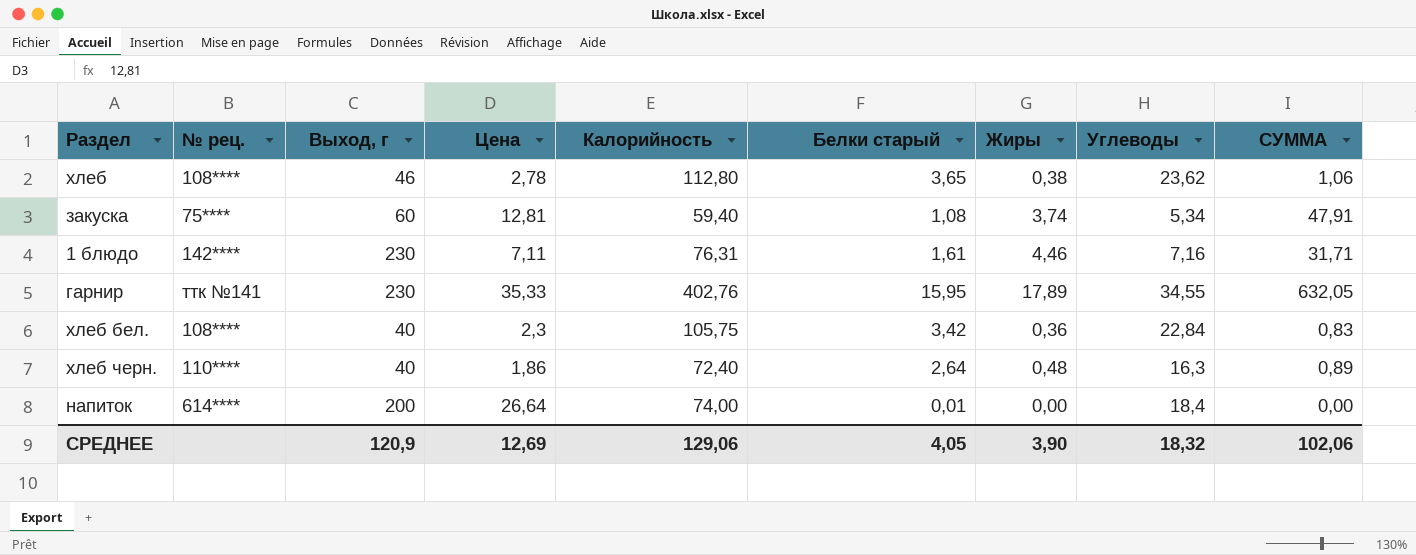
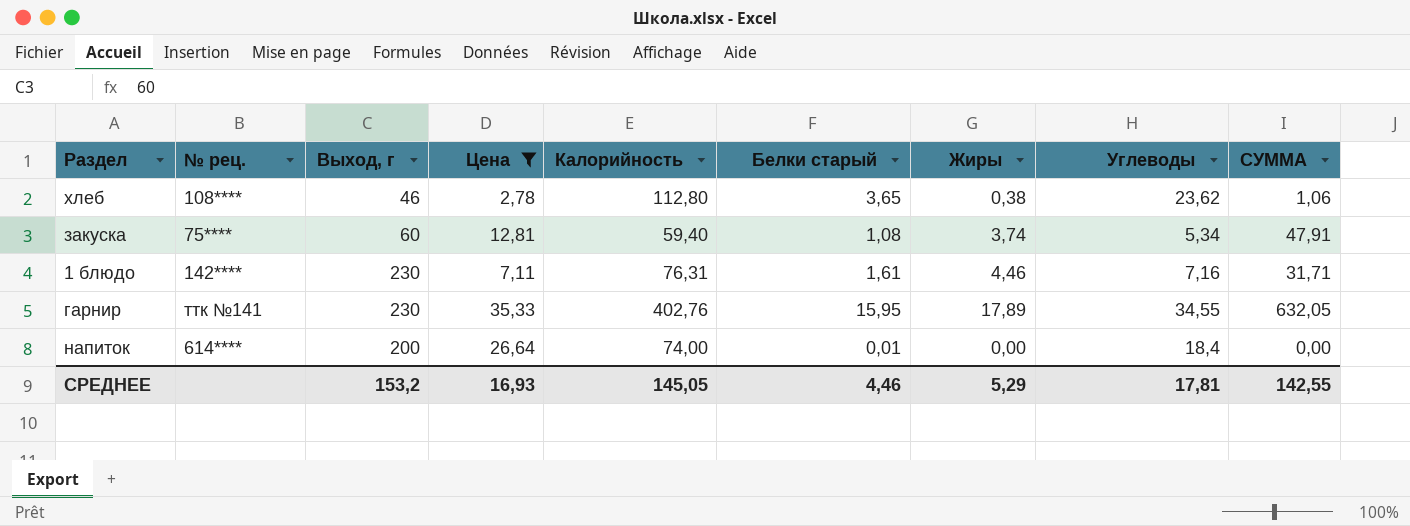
filter: none -> Цена >= 2,78
СРЕДНЕЕ | Выход, г: 120,9 -> 153,2
СРЕДНЕЕ | Цена: 12,69 -> 16,93
СРЕДНЕЕ | Калорийность: 129,06 -> 145,05
СРЕДНЕЕ | Белки старый: 4,05 -> 4,46
СРЕДНЕЕ | Жиры: 3,90 -> 5,29
СРЕДНЕЕ | Углеводы: 18,32 -> 17,81
СРЕДНЕЕ | СУММА: 102,06 -> 142,55

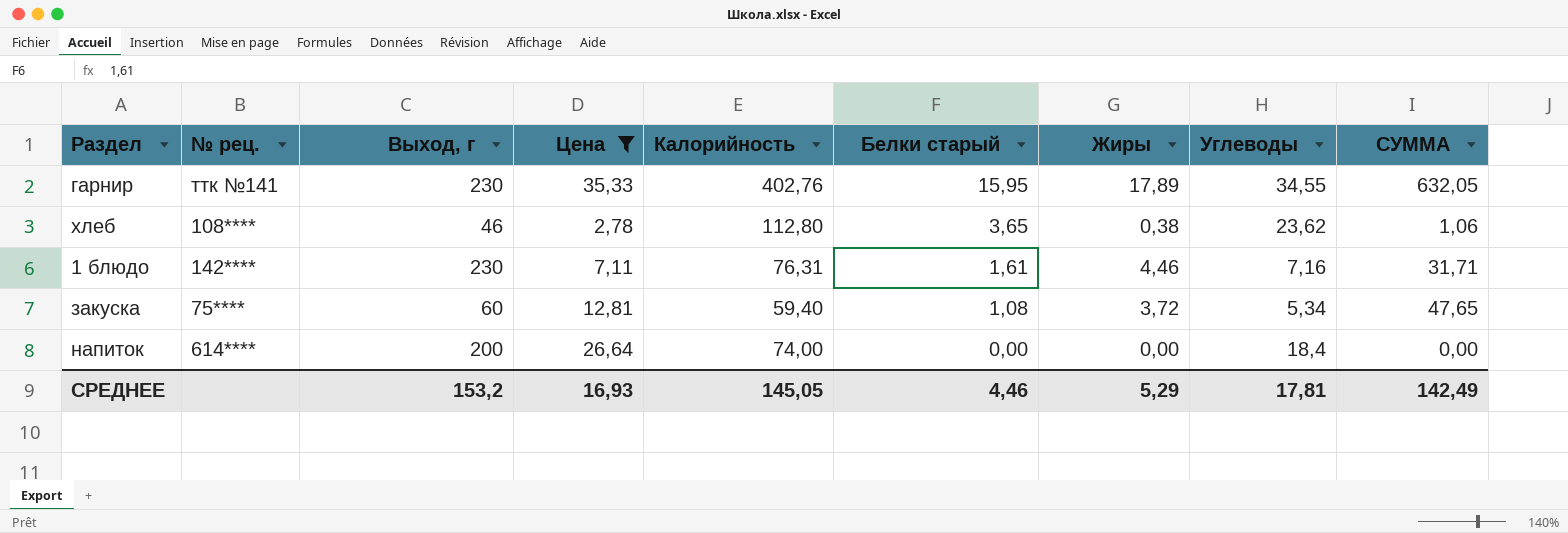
row order: none -> Белки старый descending
закуска | Жиры: 3,74 -> 3,72
закуска | СУММА: 47,91 -> 47,65
напиток | Белки старый: 0,01 -> 0,00
СРЕДНЕЕ | СУММА: 142,55 -> 142,49

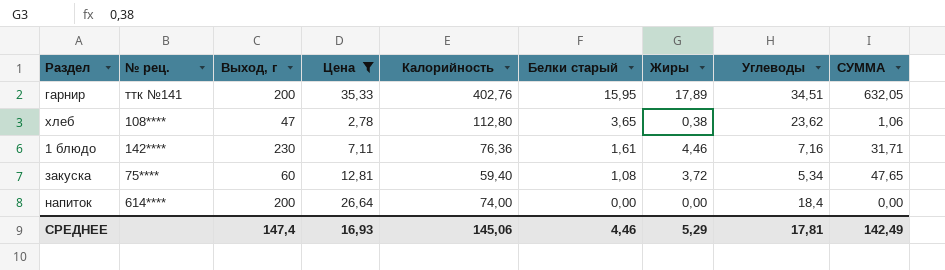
гарнир | Выход, г: 230 -> 200
гарнир | Углеводы: 34,55 -> 34,51
хлеб | Выход, г: 46 -> 47
1 блюдо | Калорийность: 76,31 -> 76,36
СРЕДНЕЕ | Выход, г: 153,2 -> 147,4
СРЕДНЕЕ | Калорийность: 145,05 -> 145,06

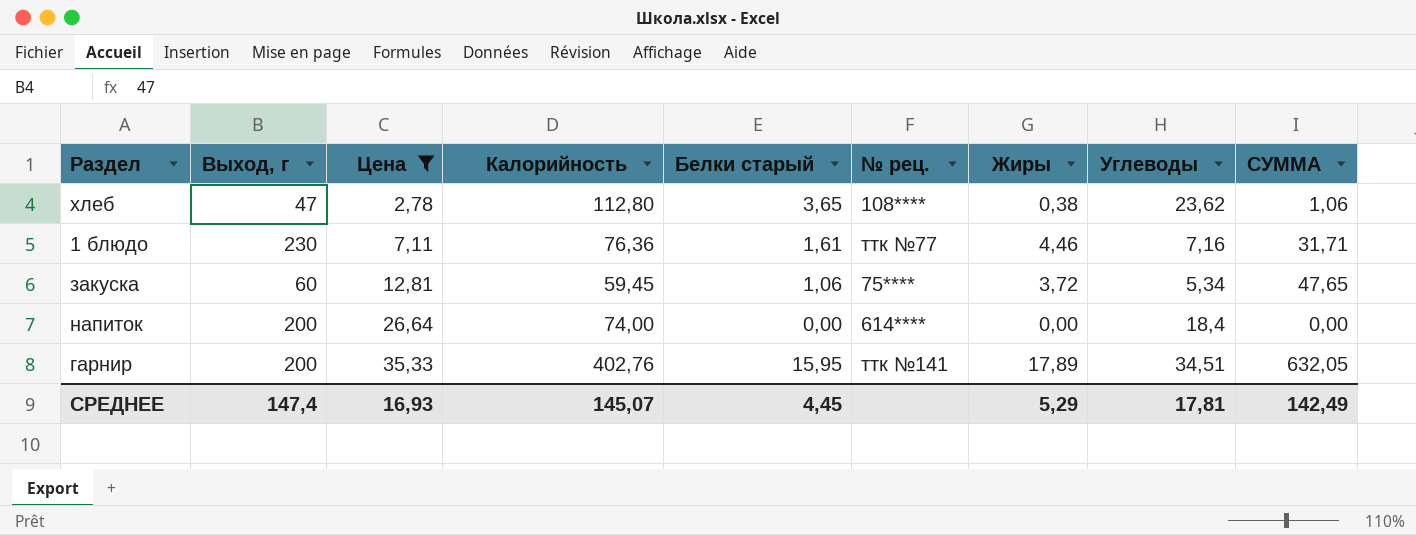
row order: Белки старый descending -> Цена ascending
column № рец. | position: 2 -> 6
1 блюдо | № рец.: 142**** -> ттк №77
закуска | Калорийность: 59,40 -> 59,45
закуска | Белки старый: 1,08 -> 1,06
СРЕДНЕЕ | Калорийность: 145,06 -> 145,07
СРЕДНЕЕ | Белки старый: 4,46 -> 4,45

